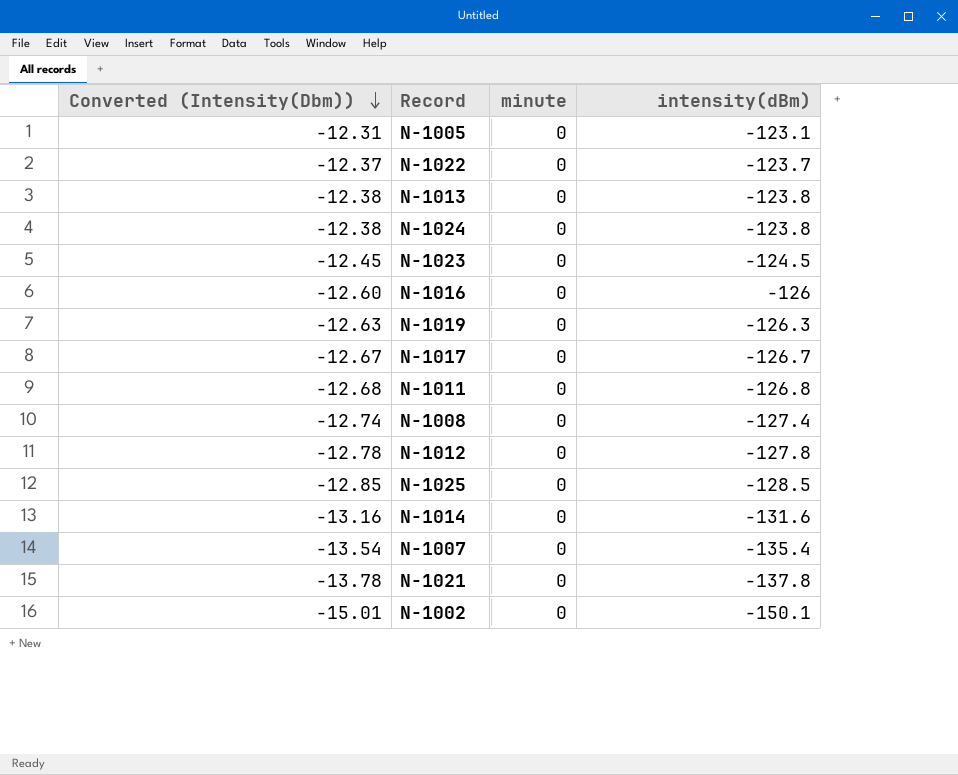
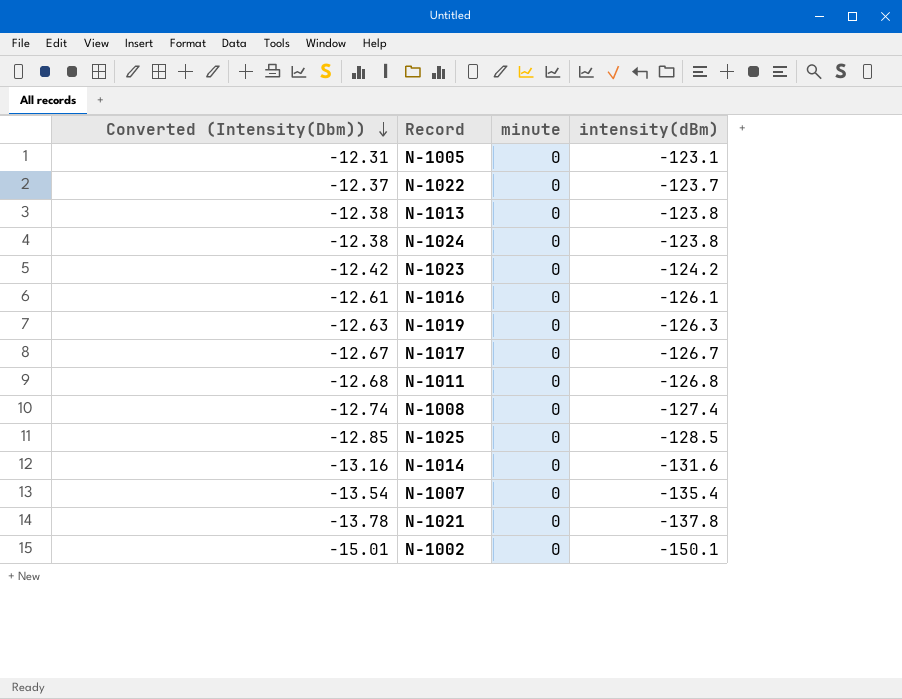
row N-1012: -12.78 | 0 | -127.8 -> none
N-1023 | Converted (Intensity(Dbm)): -12.45 -> -12.42
N-1023 | intensity(dBm): -124.5 -> -124.2
N-1016 | Converted (Intensity(Dbm)): -12.60 -> -12.61
N-1016 | intensity(dBm): -126 -> -126.1

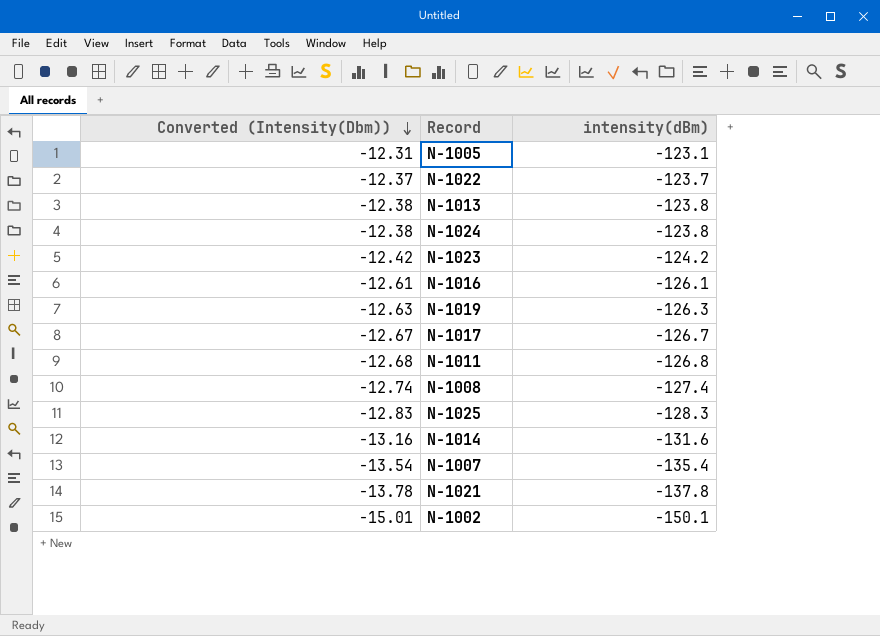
column minute | position: 3 -> none
N-1025 | Converted (Intensity(Dbm)): -12.85 -> -12.83
N-1025 | intensity(dBm): -128.5 -> -128.3

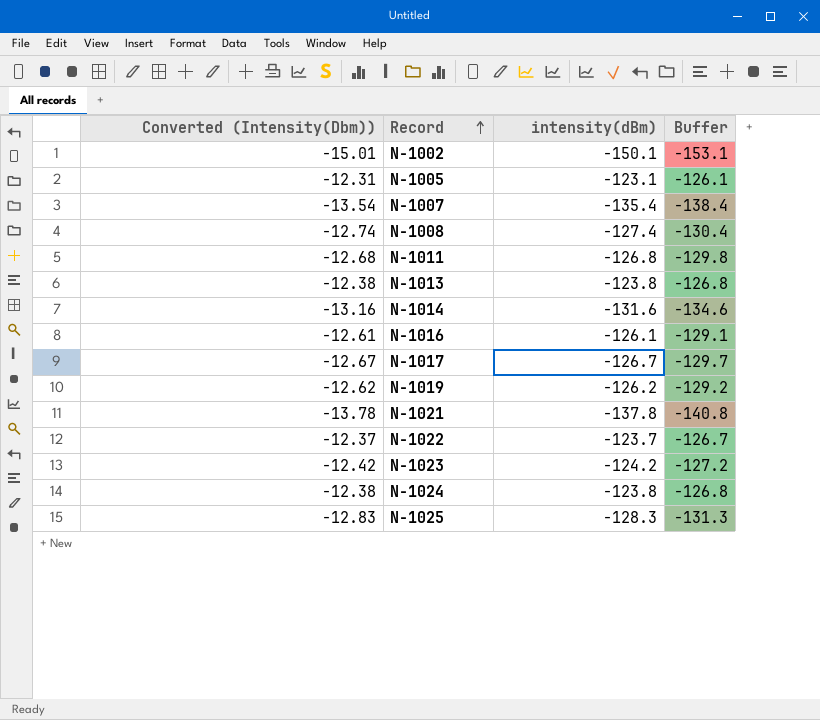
row order: Converted (Intensity(Dbm)) descending -> Record ascending
column Buffer | formula: none -> [intensity(dBm)] - 3
N-1019 | Converted (Intensity(Dbm)): -12.63 -> -12.62
N-1019 | intensity(dBm): -126.3 -> -126.2

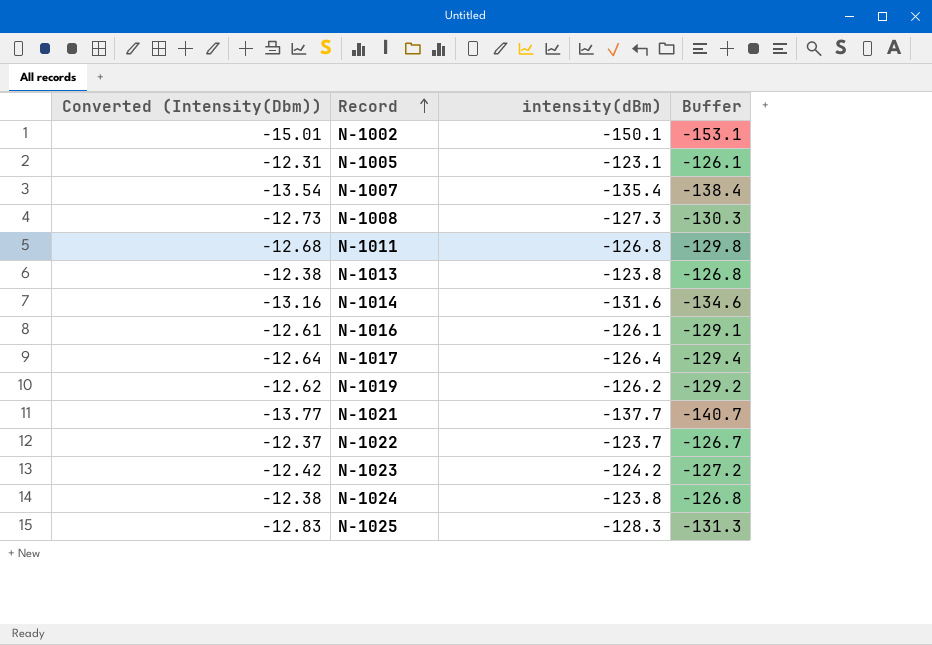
N-1008 | Converted (Intensity(Dbm)): -12.74 -> -12.73
N-1008 | intensity(dBm): -127.4 -> -127.3
N-1008 | Buffer: -130.4 -> -130.3
N-1017 | Converted (Intensity(Dbm)): -12.67 -> -12.64
N-1017 | intensity(dBm): -126.7 -> -126.4
N-1017 | Buffer: -129.7 -> -129.4
N-1021 | Converted (Intensity(Dbm)): -13.78 -> -13.77
N-1021 | intensity(dBm): -137.8 -> -137.7
N-1021 | Buffer: -140.8 -> -140.7

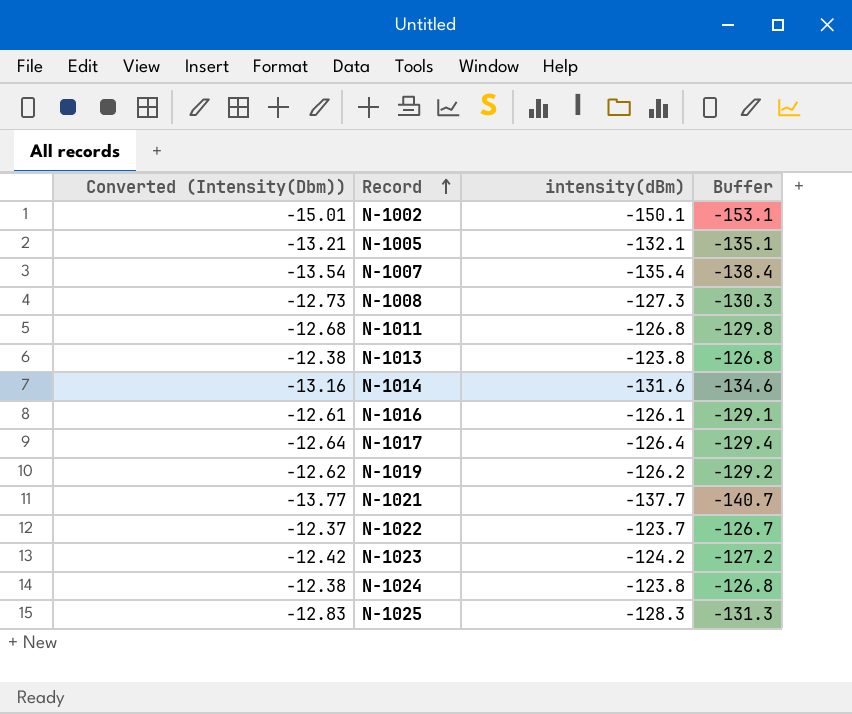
N-1005 | Converted (Intensity(Dbm)): -12.31 -> -13.21
N-1005 | intensity(dBm): -123.1 -> -132.1
N-1005 | Buffer: -126.1 -> -135.1

